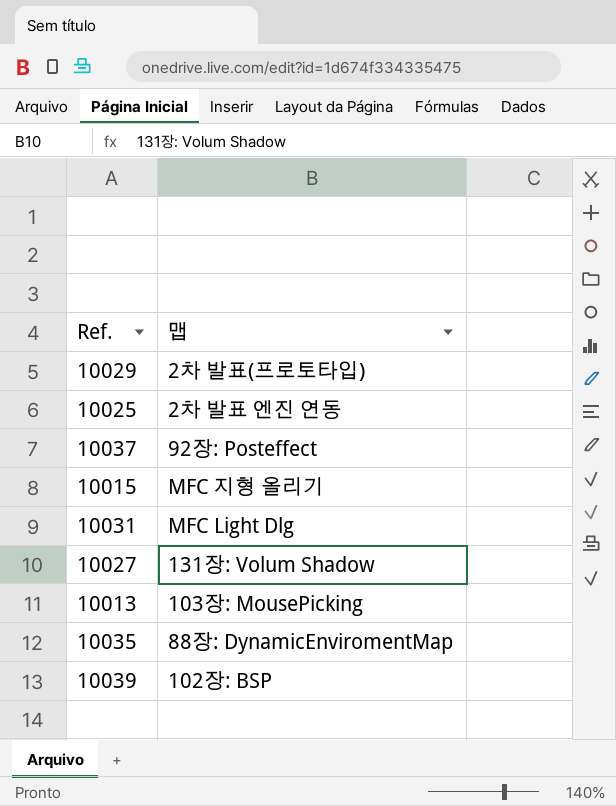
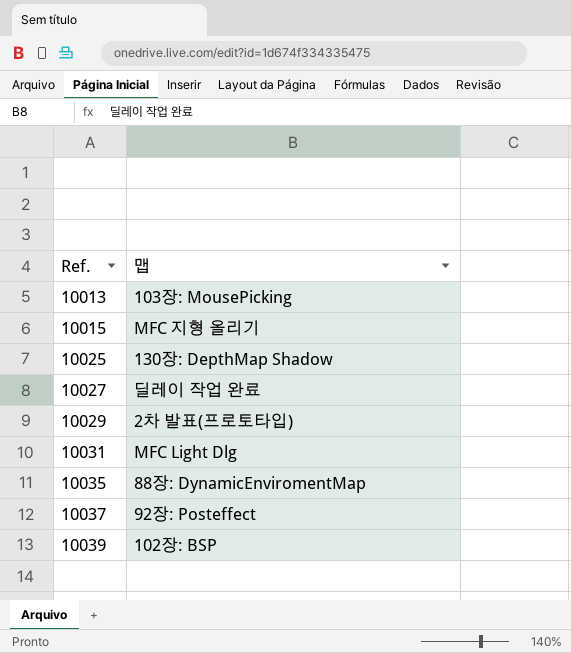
row order: none -> Ref. ascending
10025 | 맵: 2차 발표 엔진 연동 -> 130장: DepthMap Shadow
10027 | 맵: 131장: Volum Shadow -> 딜레이 작업 완료

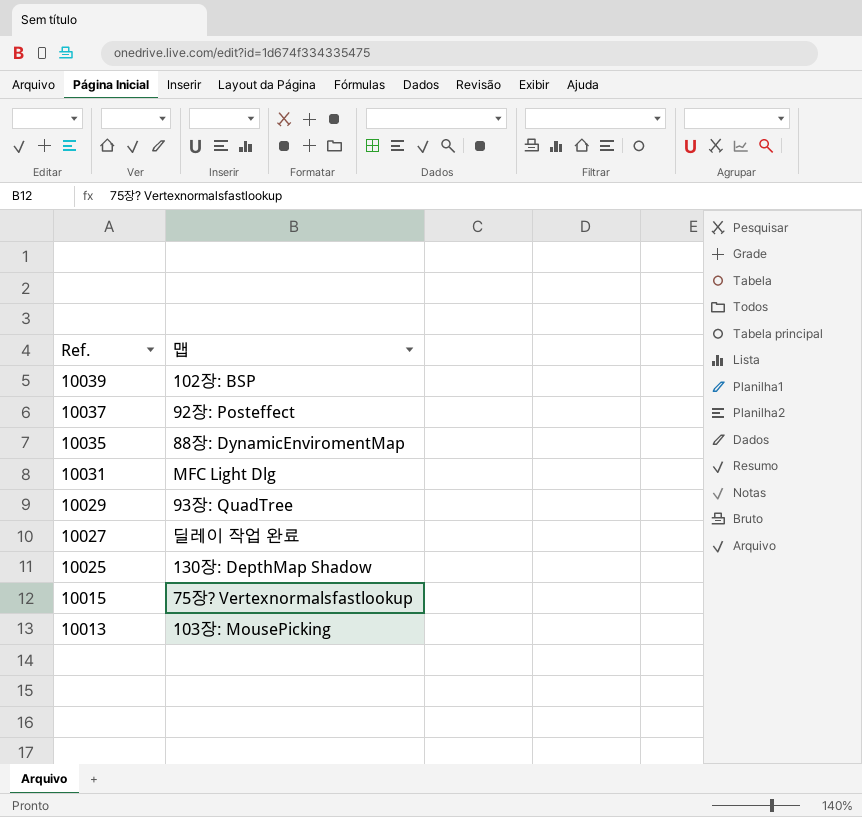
row order: Ref. ascending -> Ref. descending
10029 | 맵: 2차 발표(프로토타입) -> 93장: QuadTree
10015 | 맵: MFC 지형 올리기 -> 75장? Vertexnormalsfastlookup

